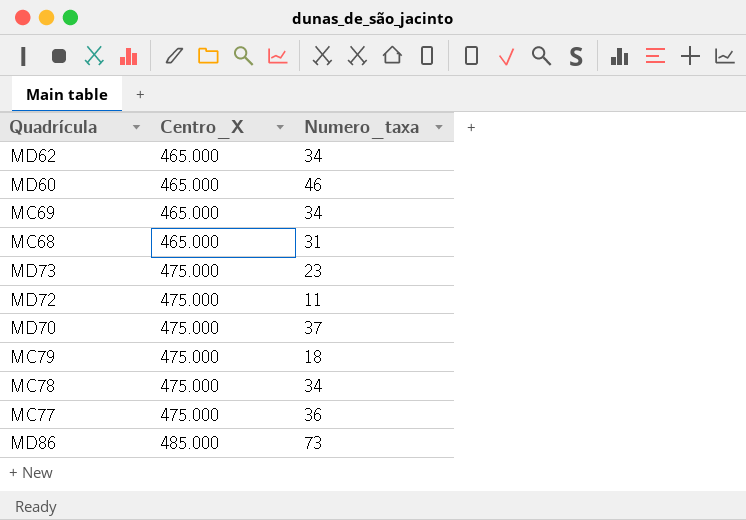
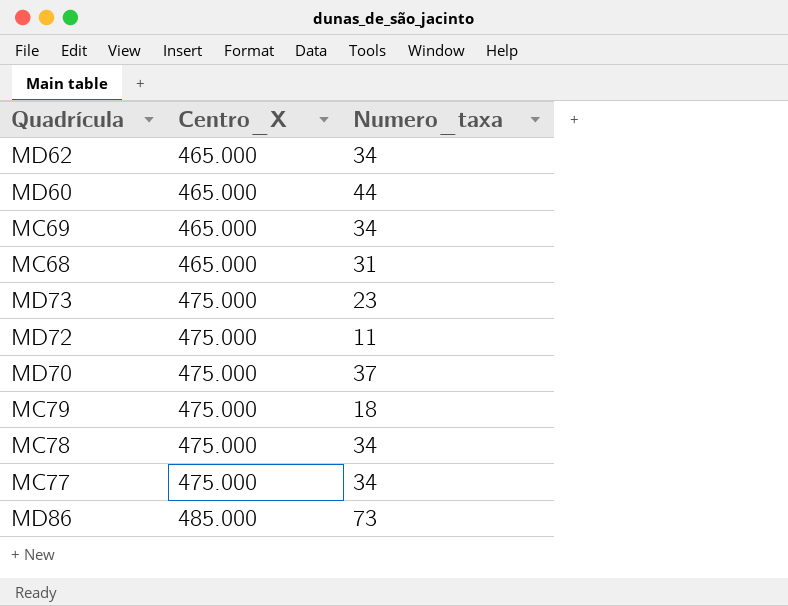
MD60 | Numero_taxa: 46 -> 44
MC77 | Numero_taxa: 36 -> 34

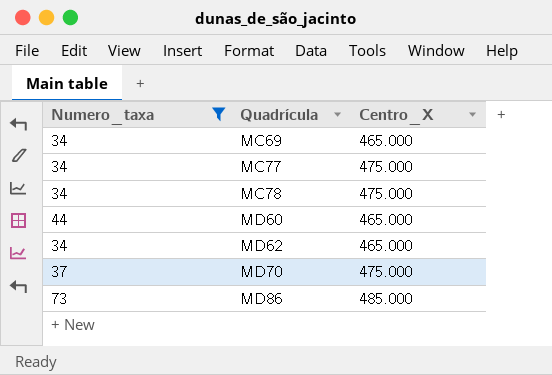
filter: none -> Numero_taxa >= 34
row order: Centro_X ascending -> Quadrícula ascending
column Numero_taxa | position: 3 -> 1

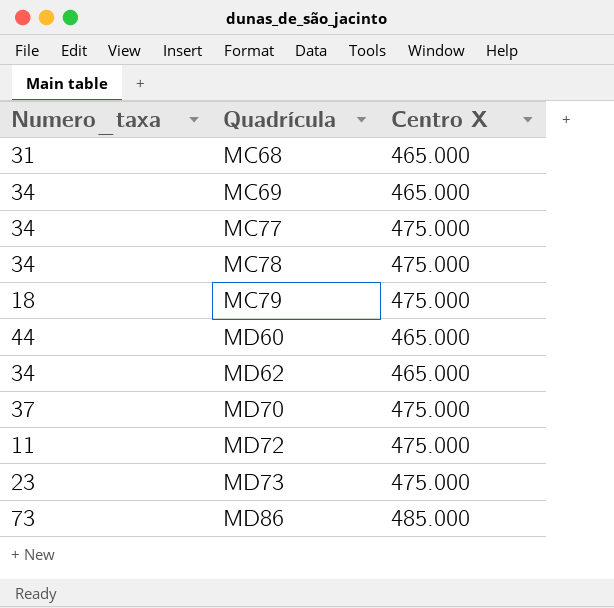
filter: Numero_taxa >= 34 -> none
column name: Centro_X -> Centro X

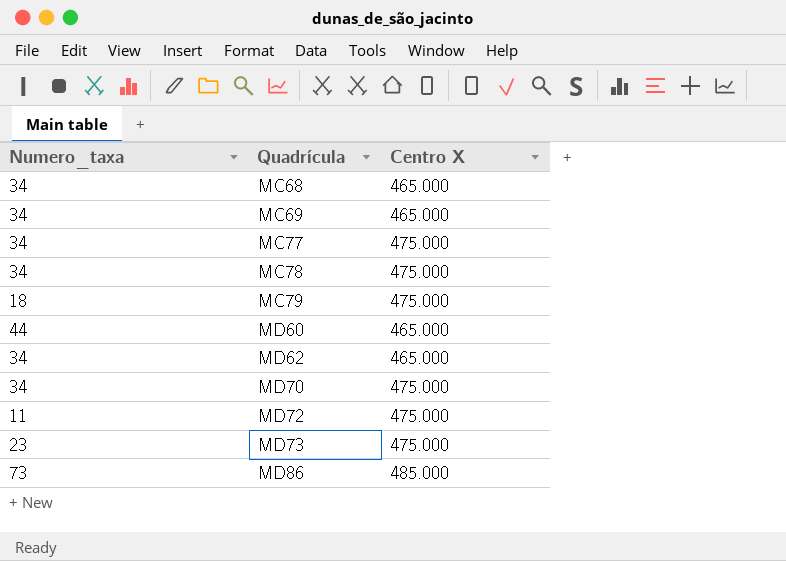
MC68 | Numero_taxa: 31 -> 34
MD70 | Numero_taxa: 37 -> 34

